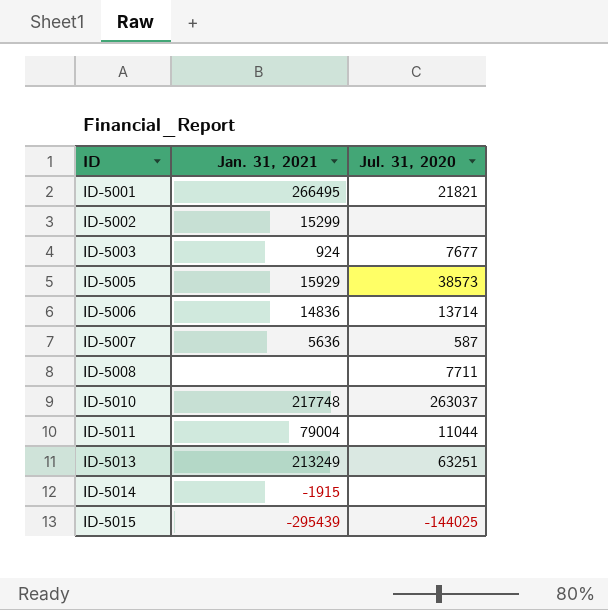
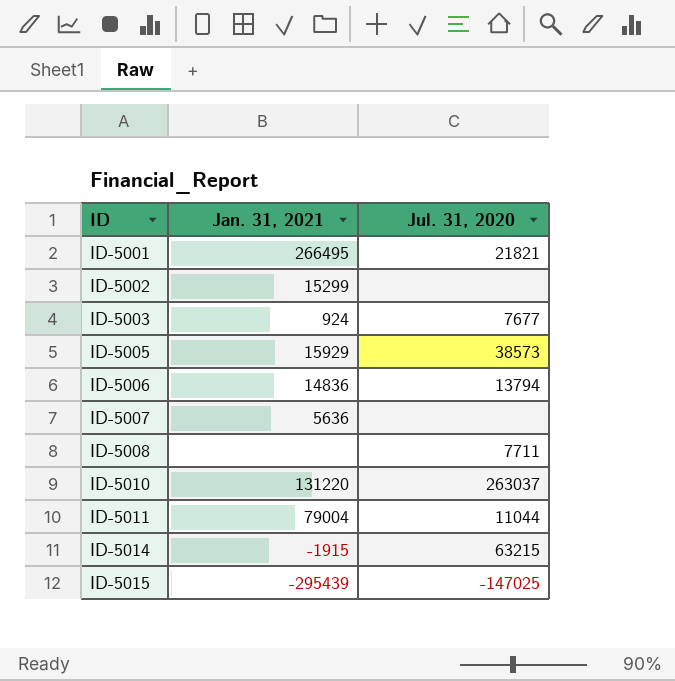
row ID-5013: 213249 | 63251 -> none
ID-5006 | Jul. 31, 2020: 13714 -> 13794
ID-5007 | Jul. 31, 2020: 587 -> none
ID-5010 | Jan. 31, 2021: 217748 -> 131220
ID-5014 | Jul. 31, 2020: none -> 63215
ID-5015 | Jul. 31, 2020: -144025 -> -147025

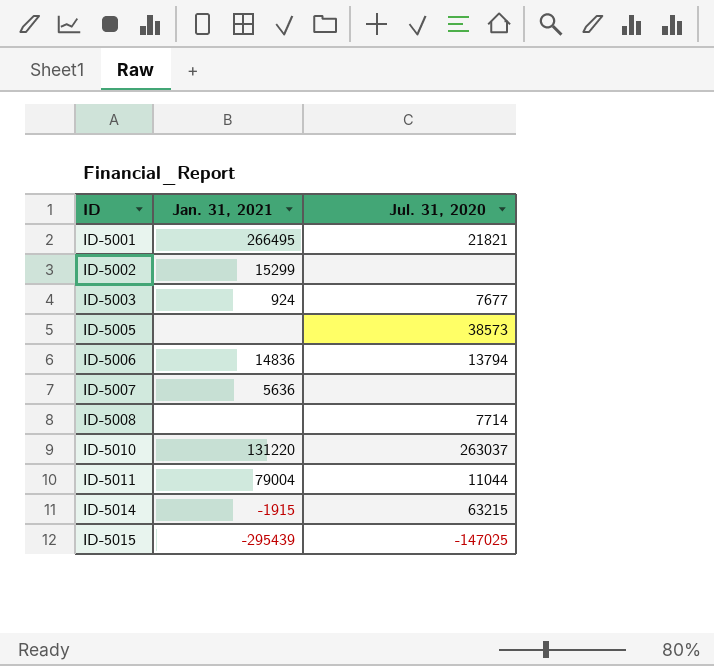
ID-5005 | Jan. 31, 2021: 15929 -> none
ID-5008 | Jul. 31, 2020: 7711 -> 7714

